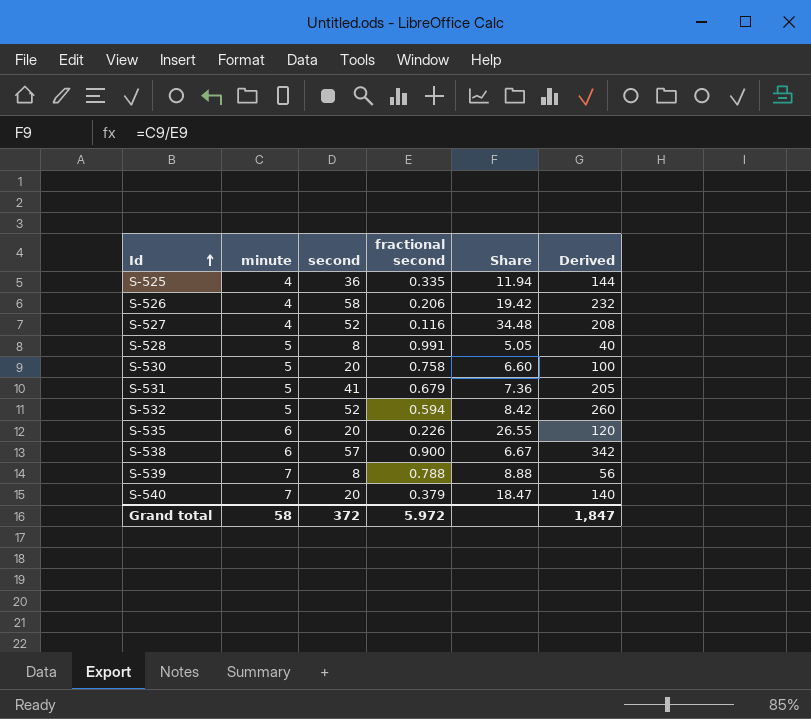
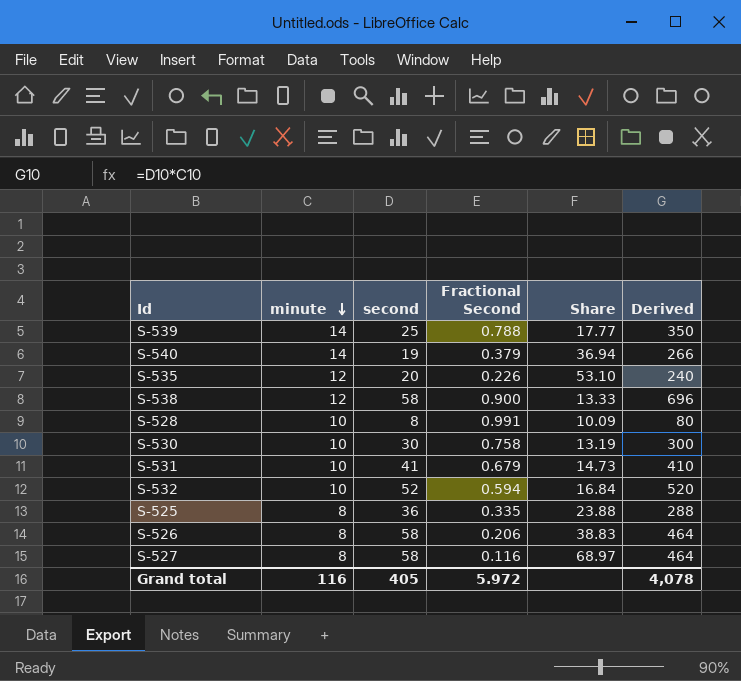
row order: Id ascending -> minute descending
column name: fractional second -> Fractional Second
S-539 | minute: 7 -> 14
S-539 | second: 8 -> 25
S-539 | Share: 8.88 -> 17.77
S-539 | Derived: 56 -> 350
S-540 | minute: 7 -> 14
S-540 | second: 20 -> 19
S-540 | Share: 18.47 -> 36.94
S-540 | Derived: 140 -> 266
S-535 | minute: 6 -> 12
S-535 | Share: 26.55 -> 53.10
S-535 | Derived: 120 -> 240
S-538 | minute: 6 -> 12
S-538 | second: 57 -> 58
S-538 | Share: 6.67 -> 13.33
S-538 | Derived: 342 -> 696
S-528 | minute: 5 -> 10
S-528 | Share: 5.05 -> 10.09
S-528 | Derived: 40 -> 80
S-530 | minute: 5 -> 10
S-530 | second: 20 -> 30
S-530 | Share: 6.60 -> 13.19
S-530 | Derived: 100 -> 300
S-531 | minute: 5 -> 10
S-531 | Share: 7.36 -> 14.73
S-531 | Derived: 205 -> 410
S-532 | minute: 5 -> 10
S-532 | Share: 8.42 -> 16.84
S-532 | Derived: 260 -> 520
S-525 | minute: 4 -> 8
S-525 | Share: 11.94 -> 23.88
S-525 | Derived: 144 -> 288
S-526 | minute: 4 -> 8
S-526 | Share: 19.42 -> 38.83
S-526 | Derived: 232 -> 464
S-527 | minute: 4 -> 8
S-527 | second: 52 -> 58
S-527 | Share: 34.48 -> 68.97
S-527 | Derived: 208 -> 464
Grand total | minute: 58 -> 116
Grand total | second: 372 -> 405
Grand total | Derived: 1,847 -> 4,078

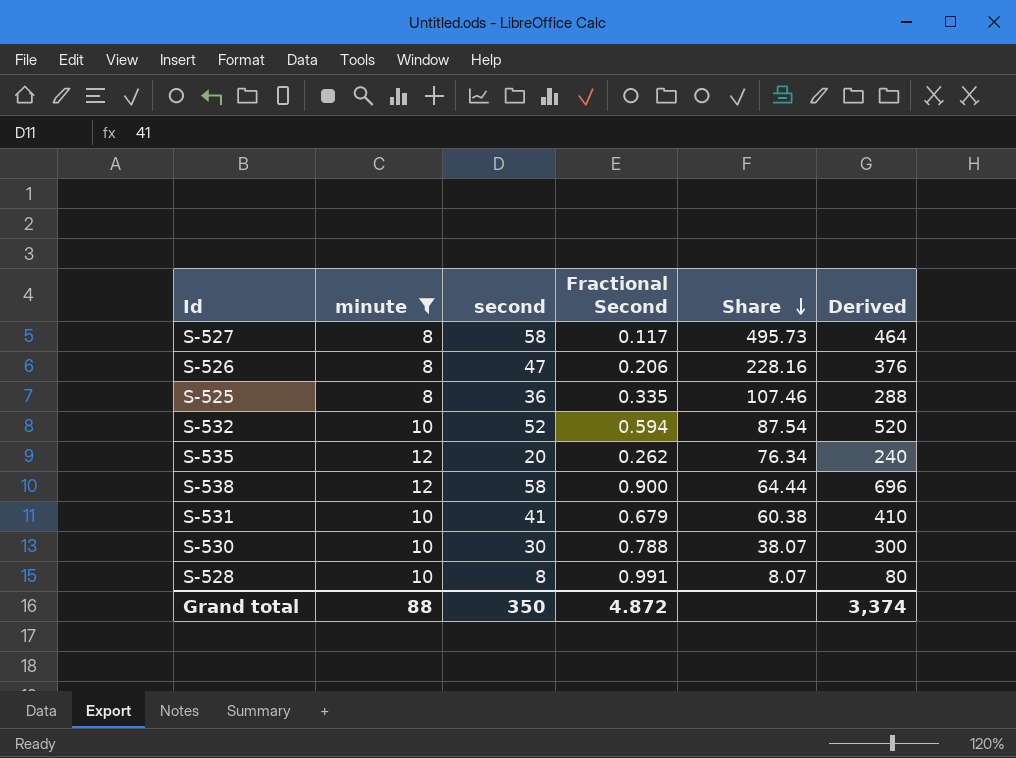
filter: none -> minute != 14
row order: minute descending -> Share descending
column Share | formula: [minute] / [Fractional Second] -> [second] / [Fractional Second]
S-527 | Fractional Second: 0.116 -> 0.117
S-526 | second: 58 -> 47
S-526 | Derived: 464 -> 376
S-535 | Fractional Second: 0.226 -> 0.262
S-530 | Fractional Second: 0.758 -> 0.788
Grand total | minute: 116 -> 88
Grand total | second: 405 -> 350
Grand total | Fractional Second: 5.972 -> 4.872
Grand total | Derived: 4,078 -> 3,374

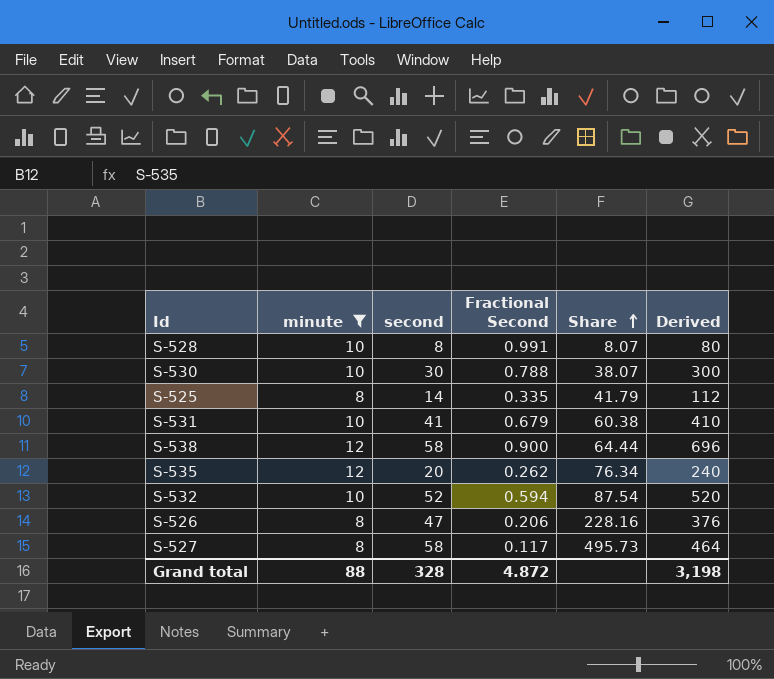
row order: Share descending -> Share ascending
S-525 | second: 36 -> 14
S-525 | Share: 107.46 -> 41.79
S-525 | Derived: 288 -> 112
Grand total | second: 350 -> 328
Grand total | Derived: 3,374 -> 3,198

